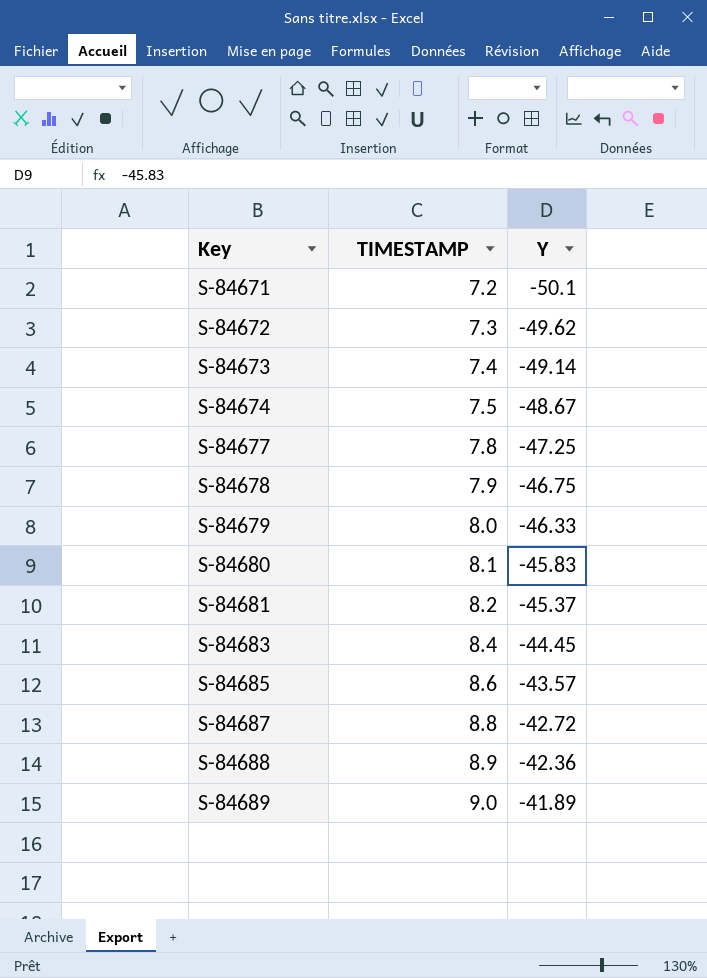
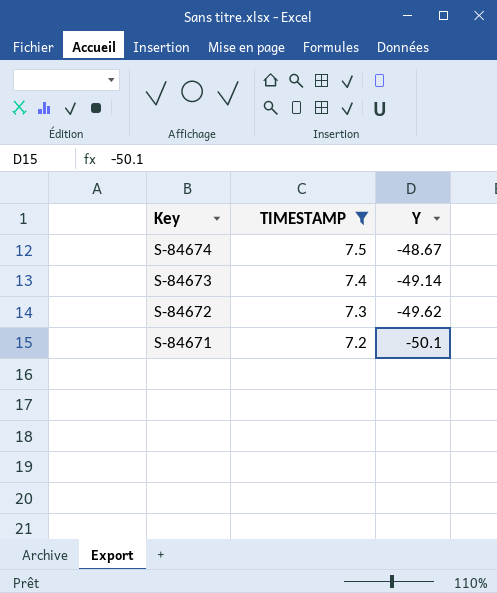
filter: none -> TIMESTAMP <= 7.5
row order: Key ascending -> Key descending

